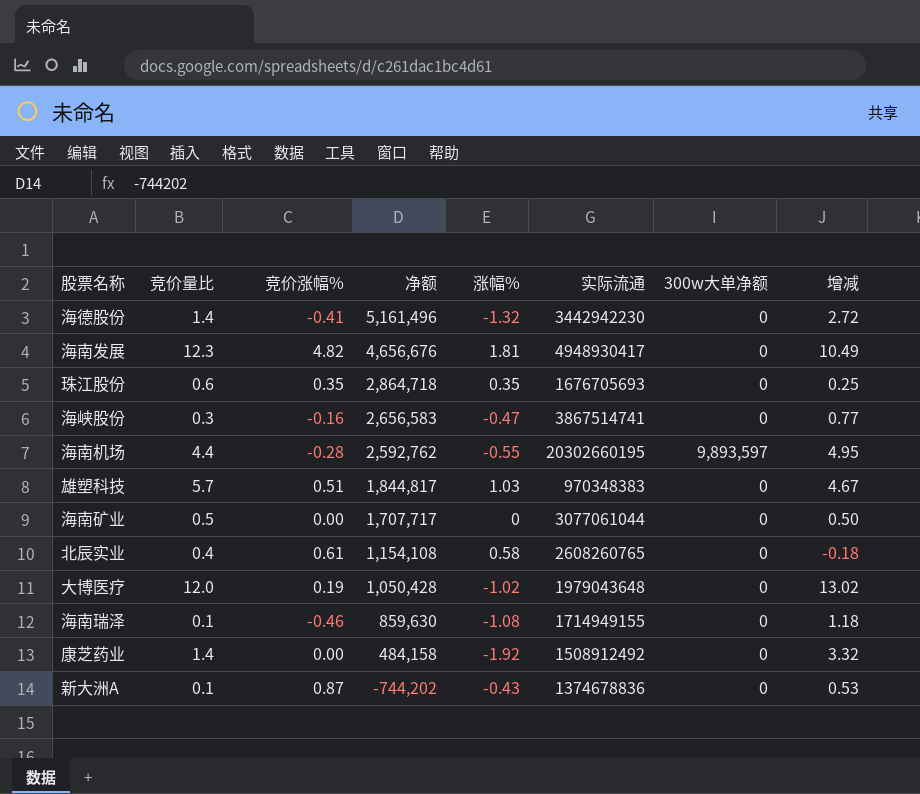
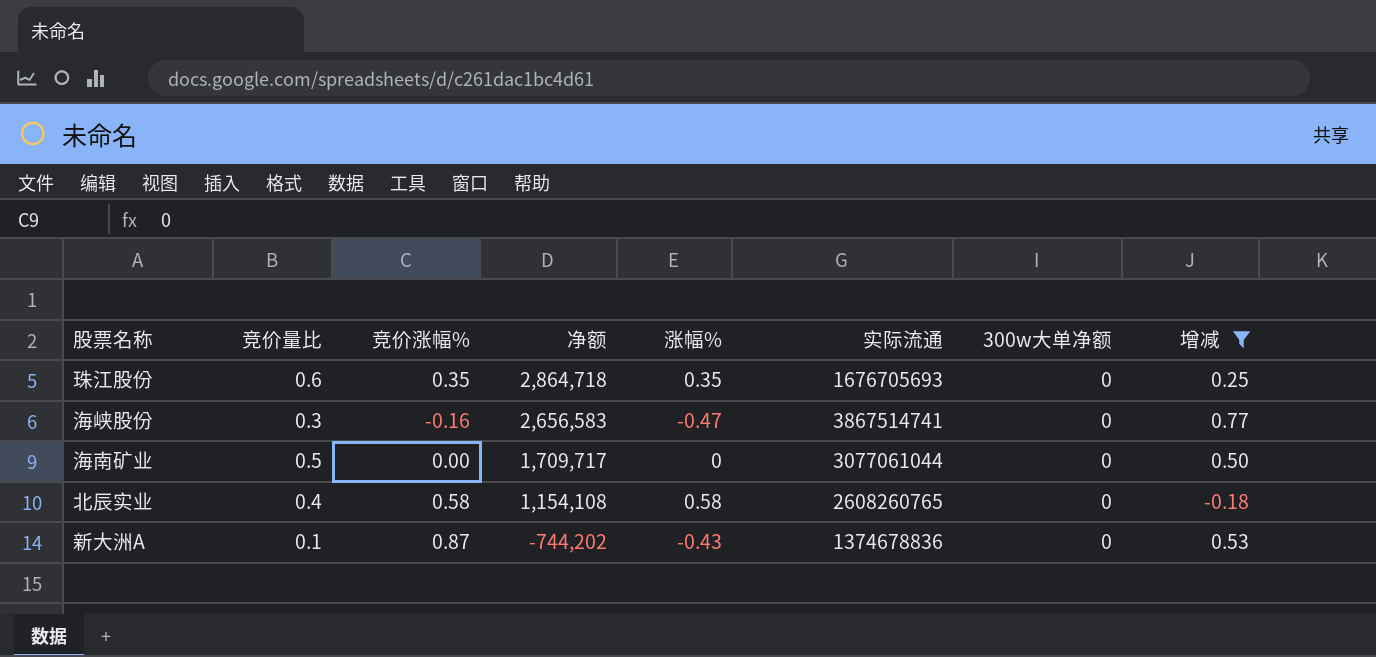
filter: none -> 增减 <= 0.77
海南矿业 | 净额: 1,707,717 -> 1,709,717
北辰实业 | 竞价涨幅%: 0.61 -> 0.58

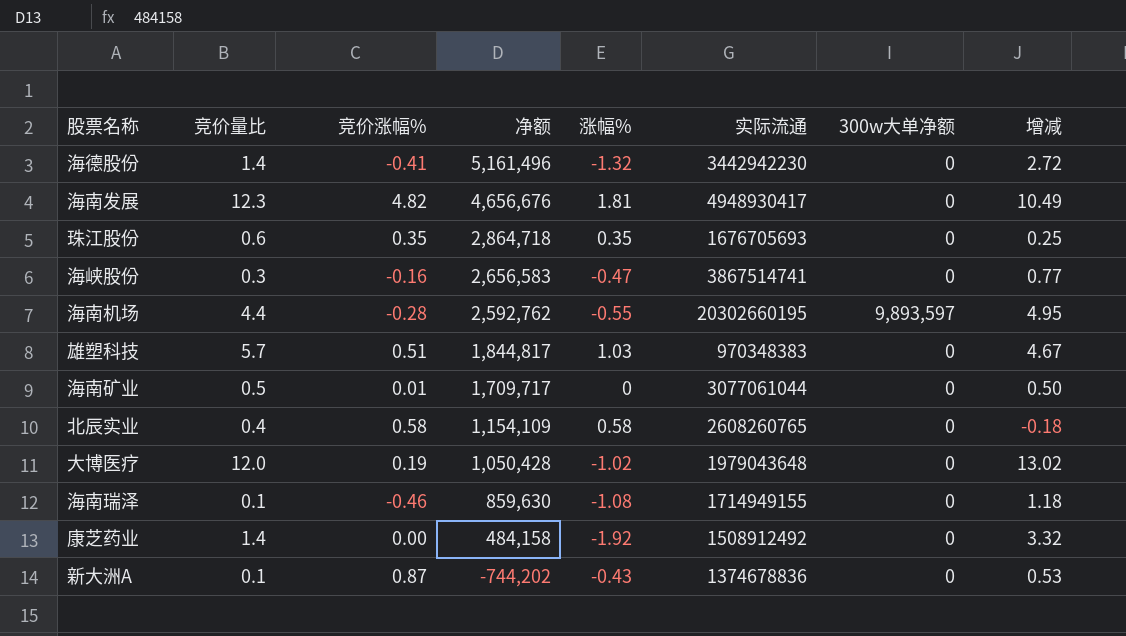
filter: 增减 <= 0.77 -> none
海南矿业 | 竞价涨幅%: 0.00 -> 0.01
北辰实业 | 净额: 1,154,108 -> 1,154,109

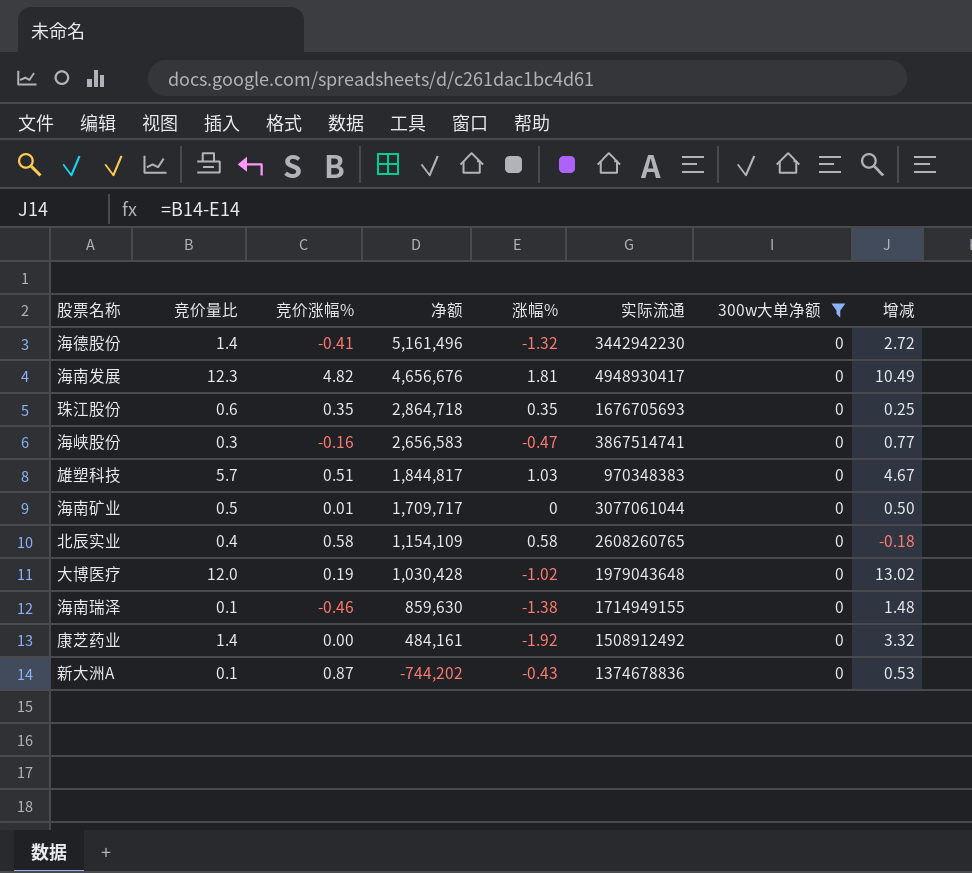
filter: none -> 300w大单净额 = 0
大博医疗 | 净额: 1,050,428 -> 1,030,428
海南瑞泽 | 涨幅%: -1.08 -> -1.38
海南瑞泽 | 增减: 1.18 -> 1.48
康芝药业 | 净额: 484,158 -> 484,161

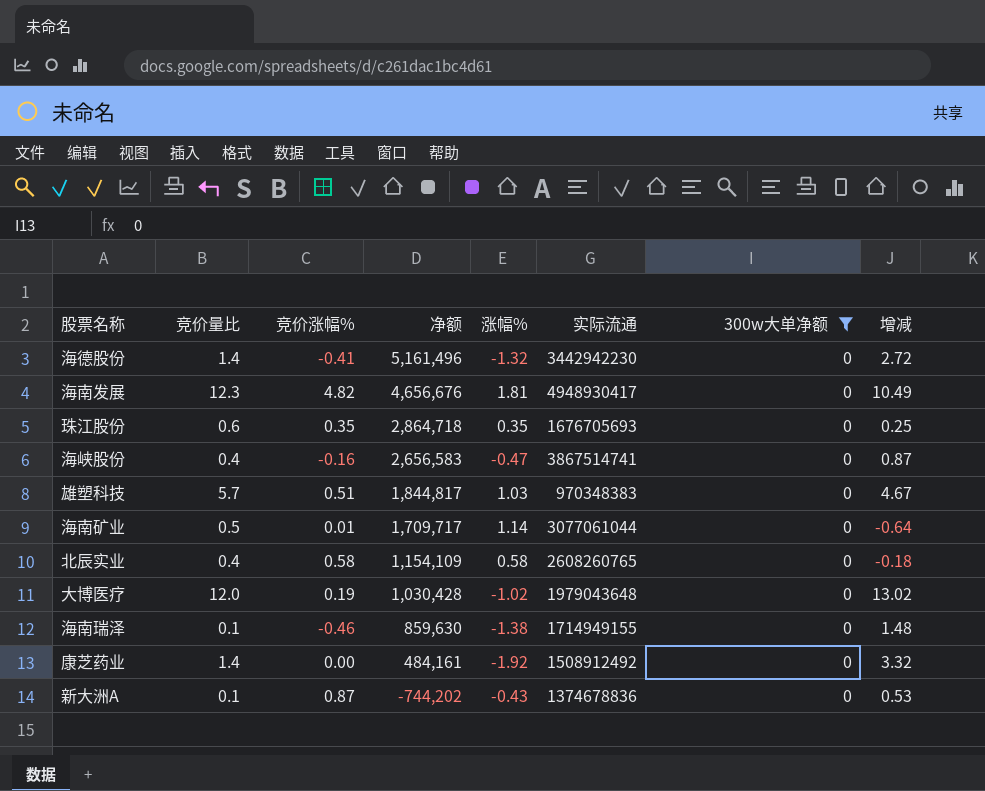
海峡股份 | 竞价量比: 0.3 -> 0.4
海峡股份 | 增减: 0.77 -> 0.87
海南矿业 | 涨幅%: 0 -> 1.14
海南矿业 | 增减: 0.50 -> -0.64

